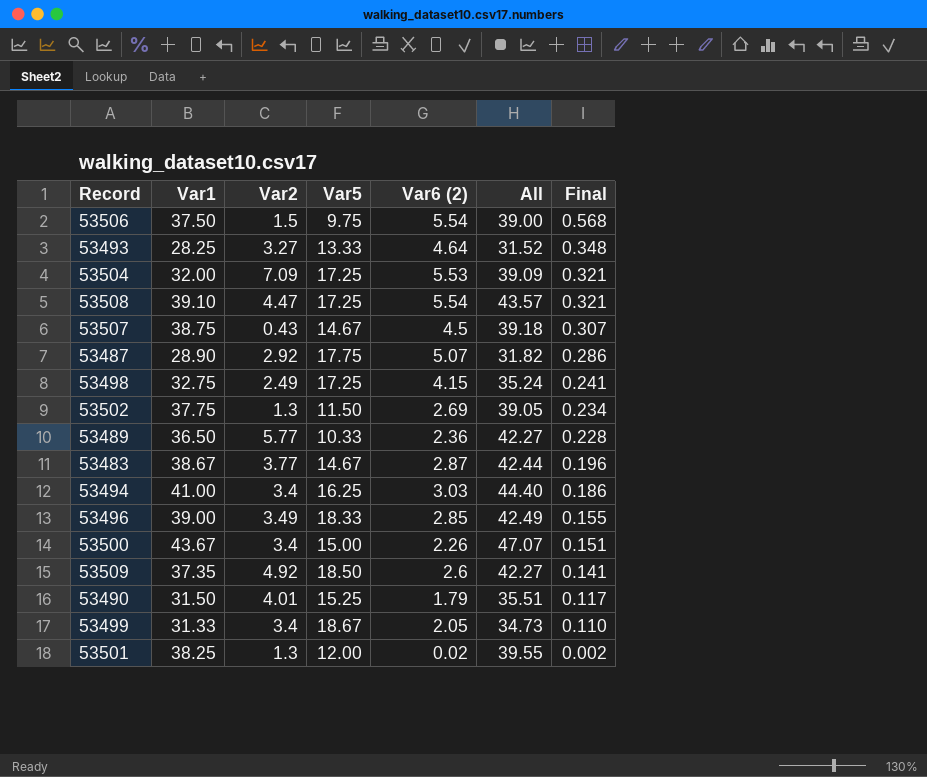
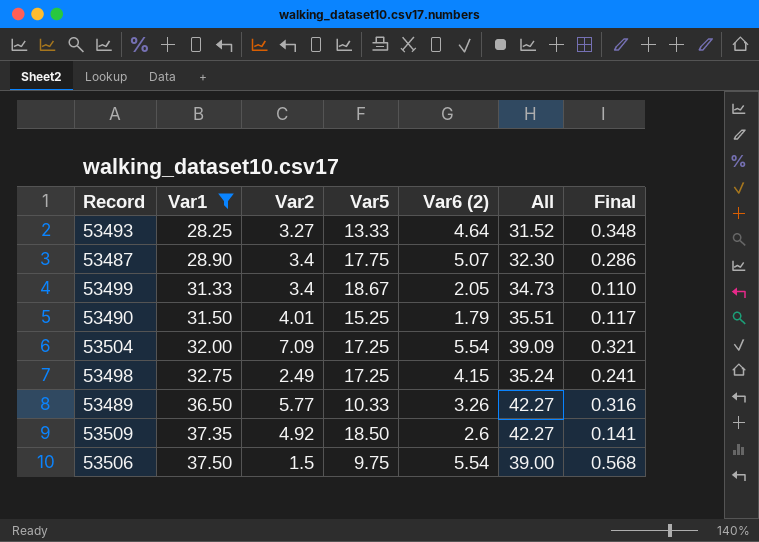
filter: none -> Var1 <= 37.50
row order: Final descending -> Var1 ascending
53487 | Var2: 2.92 -> 3.4
53487 | All: 31.82 -> 32.30
53504 | Var6 (2): 5.53 -> 5.54
53489 | Var6 (2): 2.36 -> 3.26
53489 | Final: 0.228 -> 0.316

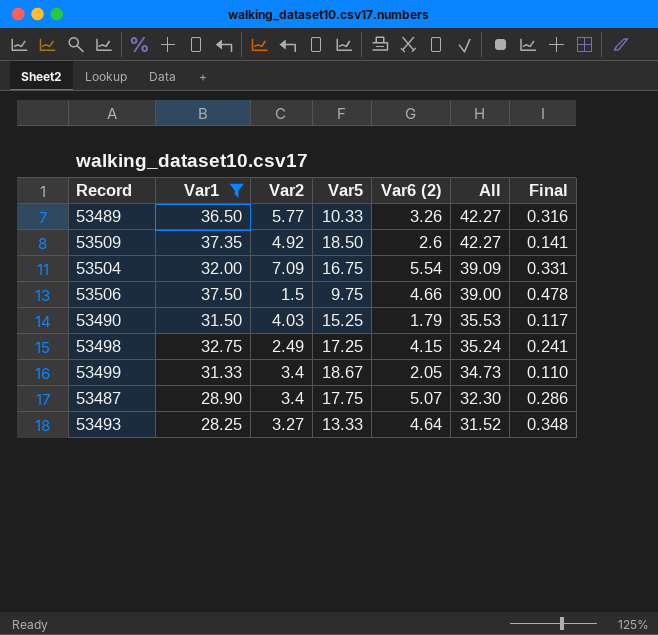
row order: Var1 ascending -> All descending
53504 | Var5: 17.25 -> 16.75
53504 | Final: 0.321 -> 0.331
53506 | Var6 (2): 5.54 -> 4.66
53506 | Final: 0.568 -> 0.478
53490 | Var2: 4.01 -> 4.03
53490 | All: 35.51 -> 35.53

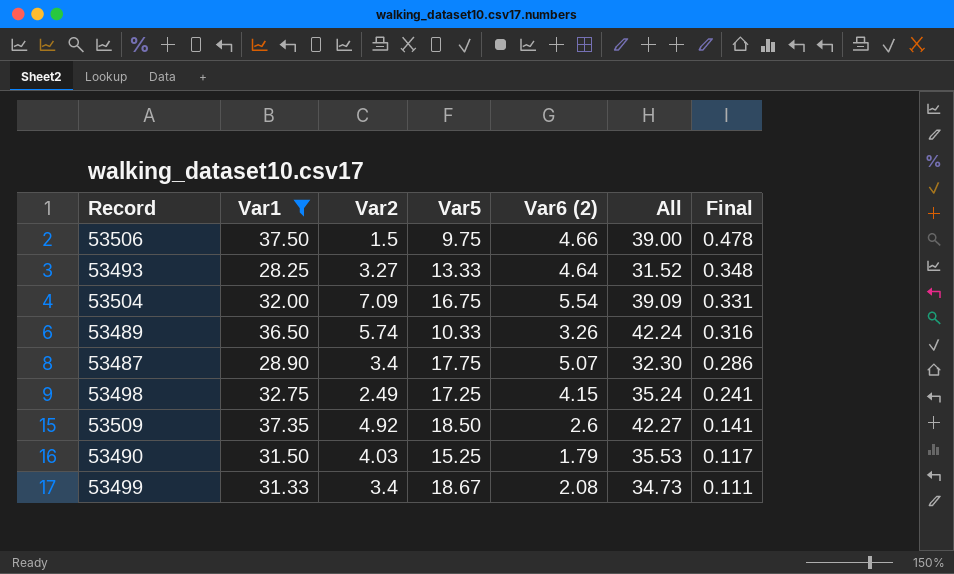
row order: All descending -> Final descending
53489 | Var2: 5.77 -> 5.74
53489 | All: 42.27 -> 42.24
53499 | Var6 (2): 2.05 -> 2.08
53499 | Final: 0.110 -> 0.111

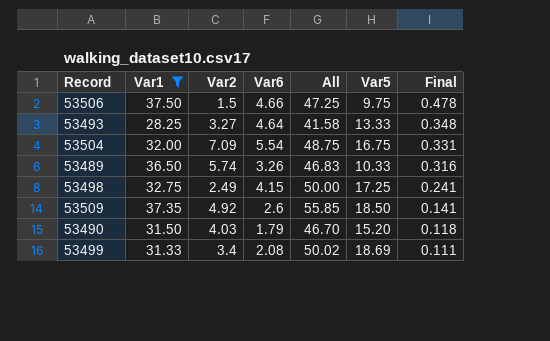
column name: Var6 (2) -> Var6
column All | formula: [Var1] + [Var2] -> [Var1] + [Var5]
column Var5 | position: 4 -> 6
row 53487: 28.90 | 3.4 | 17.75 | 5.07 | 32.30 | 0.286 -> none
53490 | Var5: 15.25 -> 15.20
53490 | Final: 0.117 -> 0.118
53499 | Var5: 18.67 -> 18.69

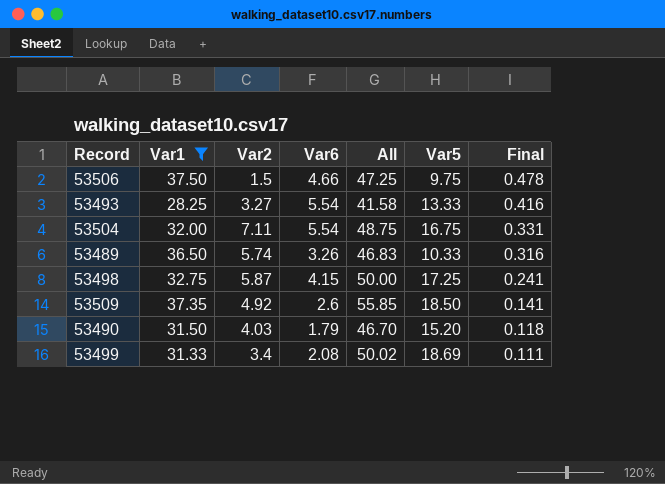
53493 | Var6: 4.64 -> 5.54
53493 | Final: 0.348 -> 0.416
53504 | Var2: 7.09 -> 7.11
53498 | Var2: 2.49 -> 5.87

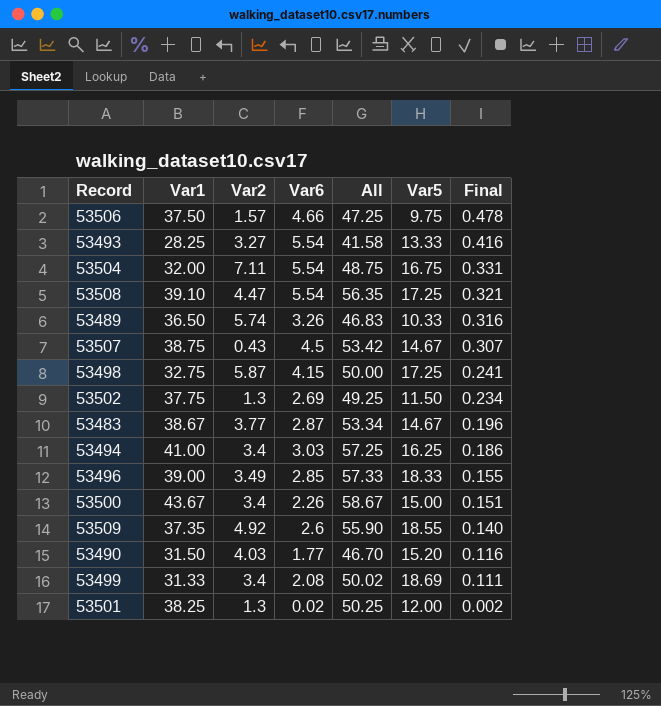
filter: Var1 <= 37.50 -> none
53506 | Var2: 1.5 -> 1.57
53509 | All: 55.85 -> 55.90
53509 | Var5: 18.50 -> 18.55
53509 | Final: 0.141 -> 0.140
53490 | Var6: 1.79 -> 1.77
53490 | Final: 0.118 -> 0.116

